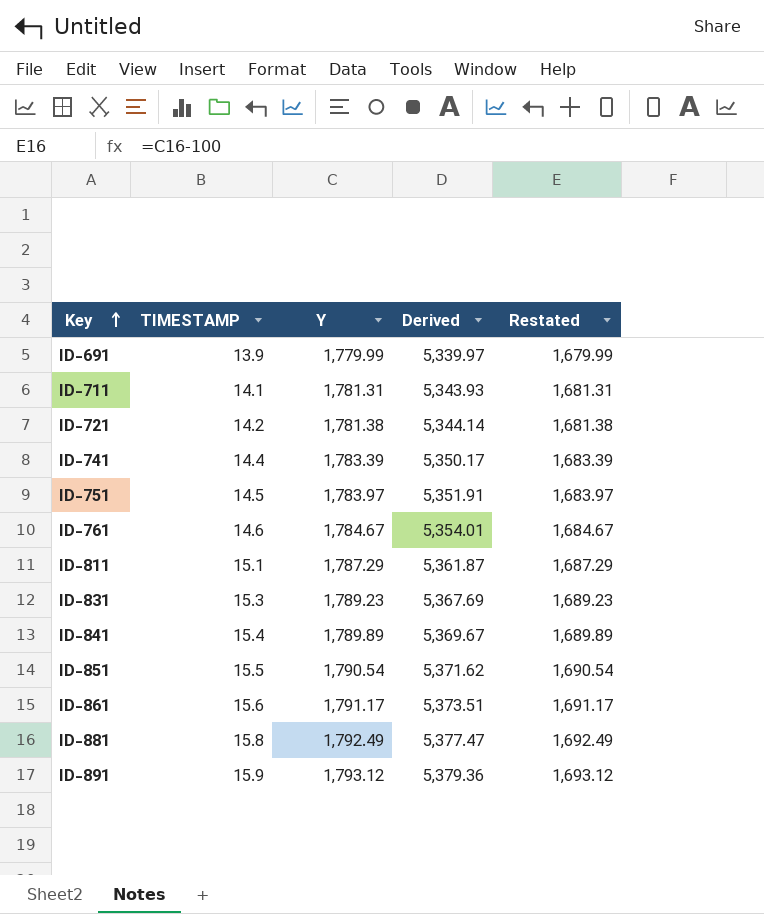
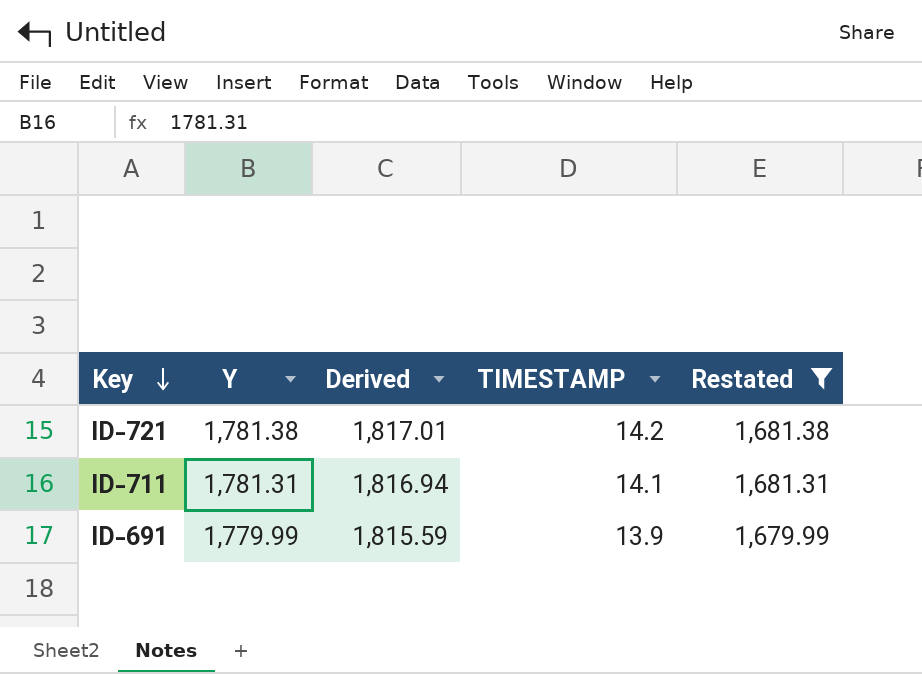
filter: none -> Restated <= 1,681.38
row order: Key ascending -> Key descending
column Derived | formula: [Y] * 3 -> [Y] * 1.02
column TIMESTAMP | position: 2 -> 4

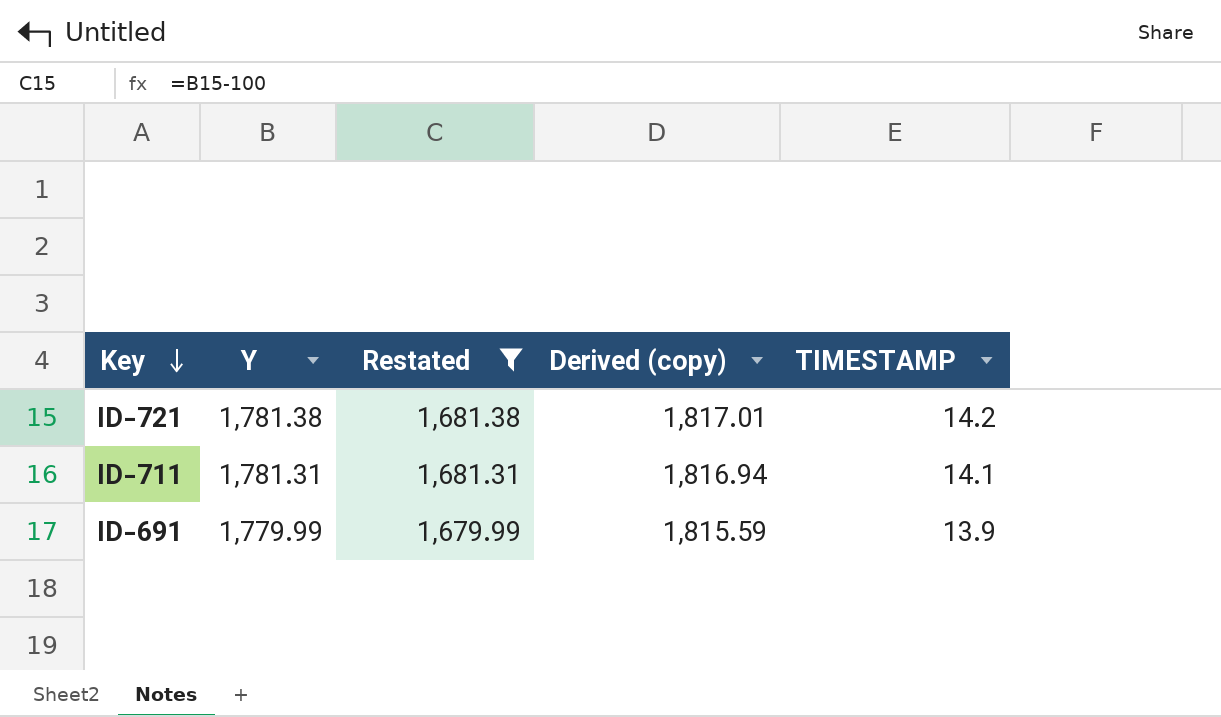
column Restated | position: 5 -> 3
column name: Derived -> Derived (copy)

